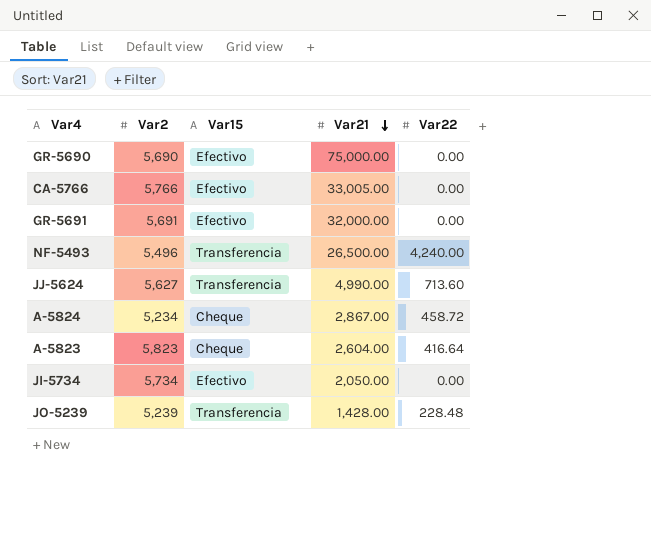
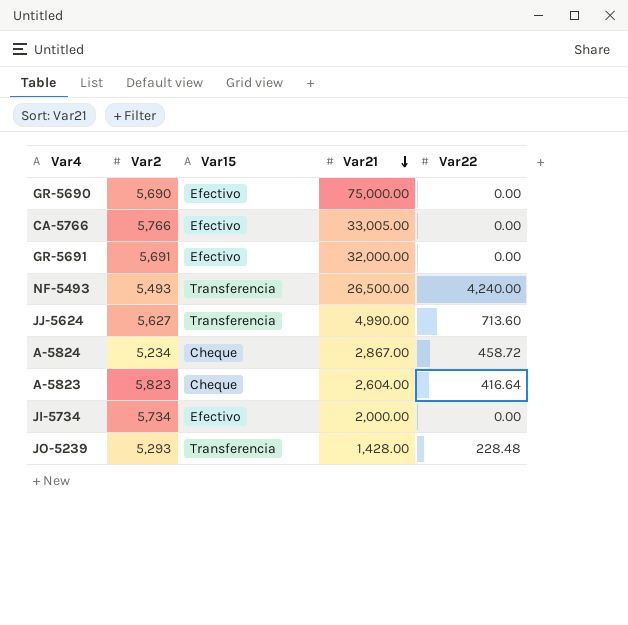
NF-5493 | Var2: 5,496 -> 5,493
JI-5734 | Var21: 2,050.00 -> 2,000.00
JO-5239 | Var2: 5,239 -> 5,293

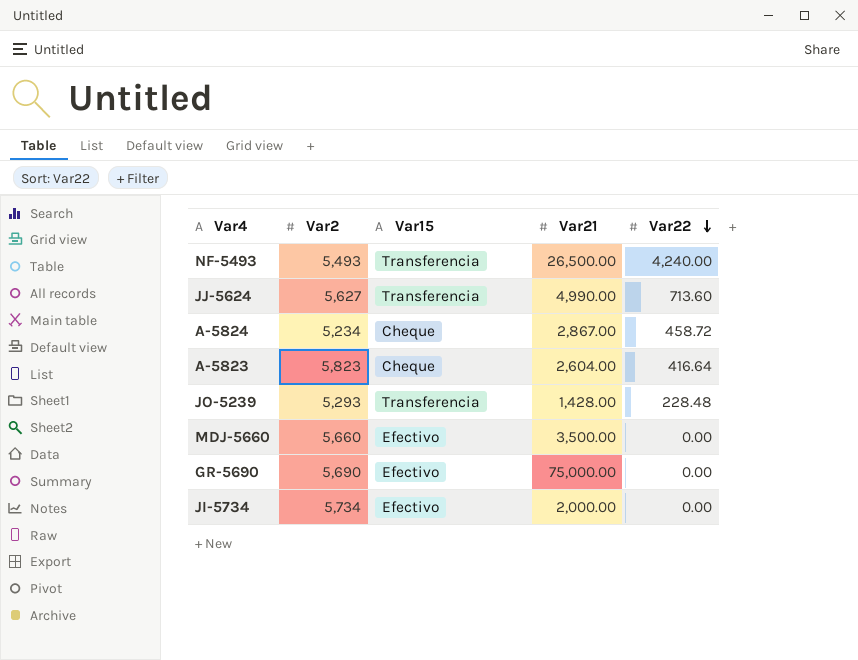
row order: Var21 descending -> Var22 descending
row CA-5766: 5,766 | Efectivo | 33,005.00 | 0.00 -> none
row GR-5691: 5,691 | Efectivo | 32,000.00 | 0.00 -> none
row MDJ-5660: none -> 5,660 | Efectivo | 3,500.00 | 0.00

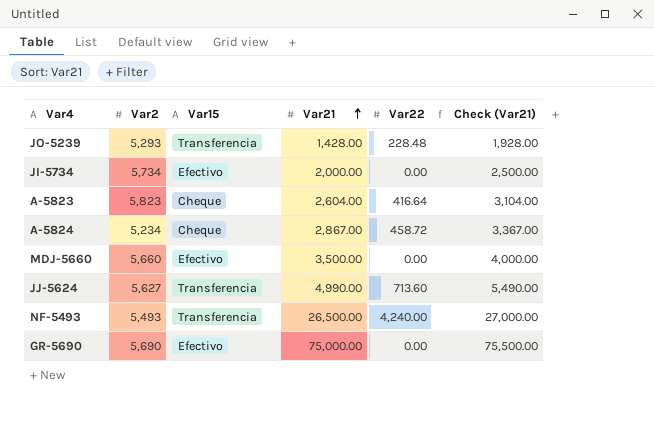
row order: Var22 descending -> Var21 ascending
column Check (Var21) | formula: none -> [Var21] + 500

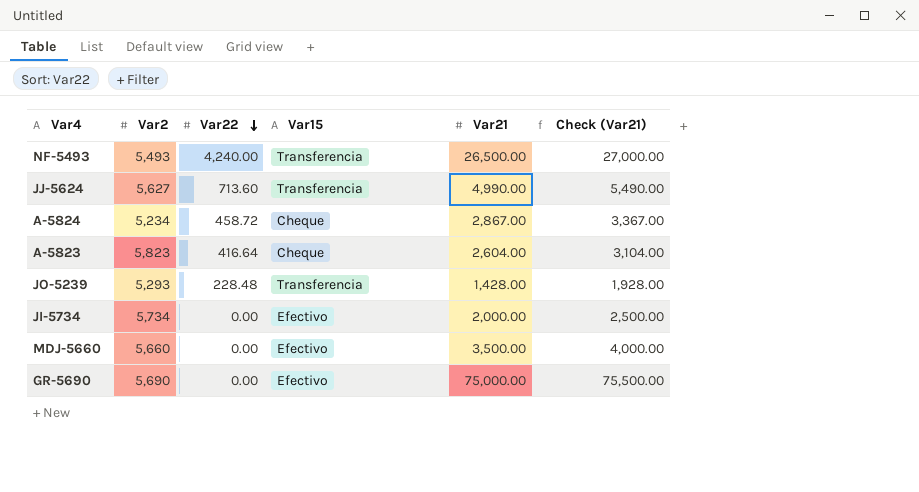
row order: Var21 ascending -> Var22 descending
column Var22 | position: 5 -> 3

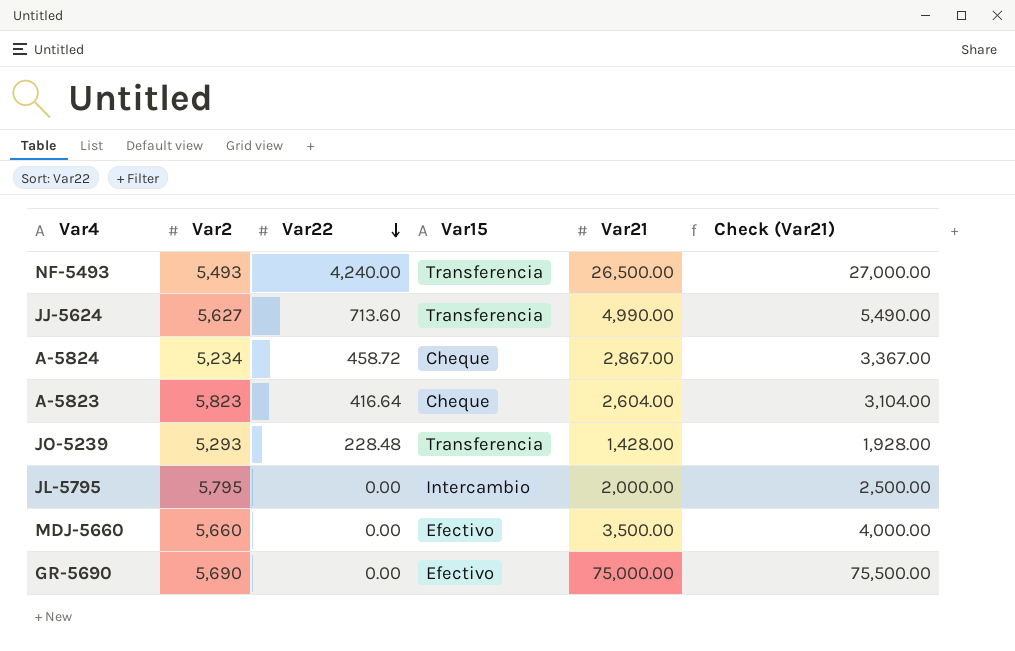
row JI-5734: 5,734 | 0.00 | Efectivo | 2,000.00 | 2,500.00 -> none
row JL-5795: none -> 5,795 | 0.00 | Intercambio | 2,000.00 | 2,500.00

